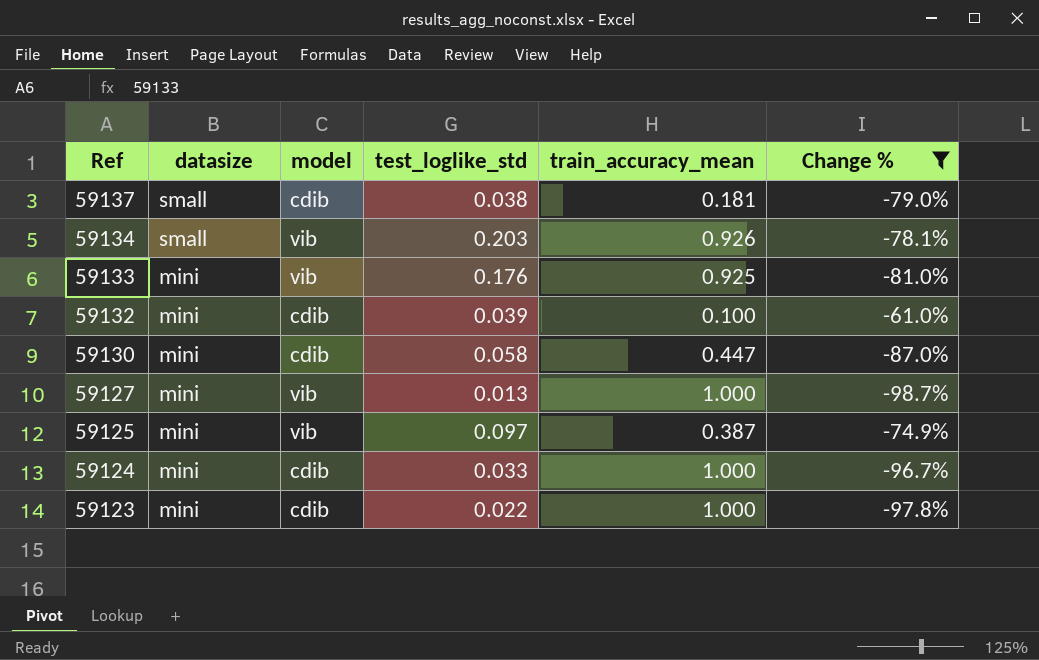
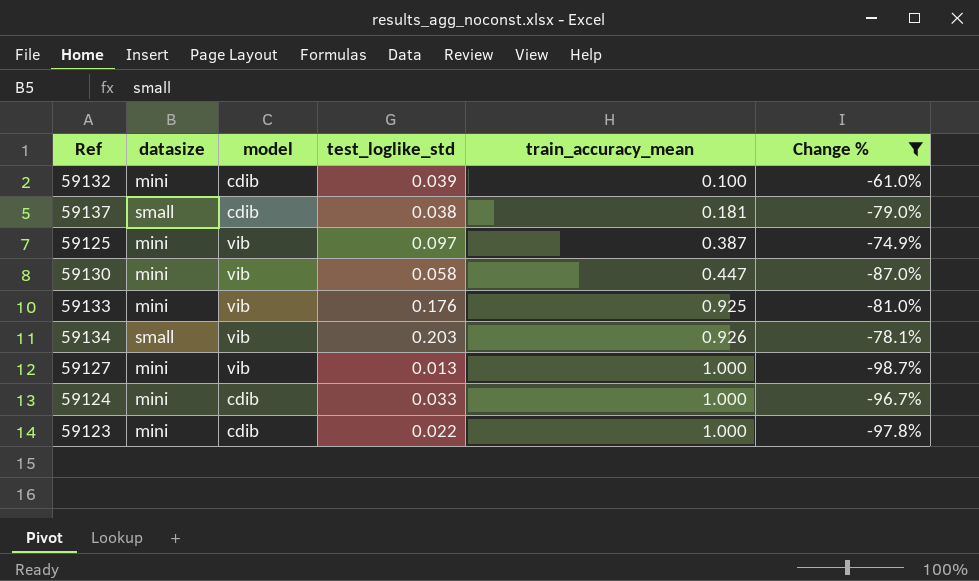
row order: Ref descending -> train_accuracy_mean ascending
59130 | model: cdib -> vib

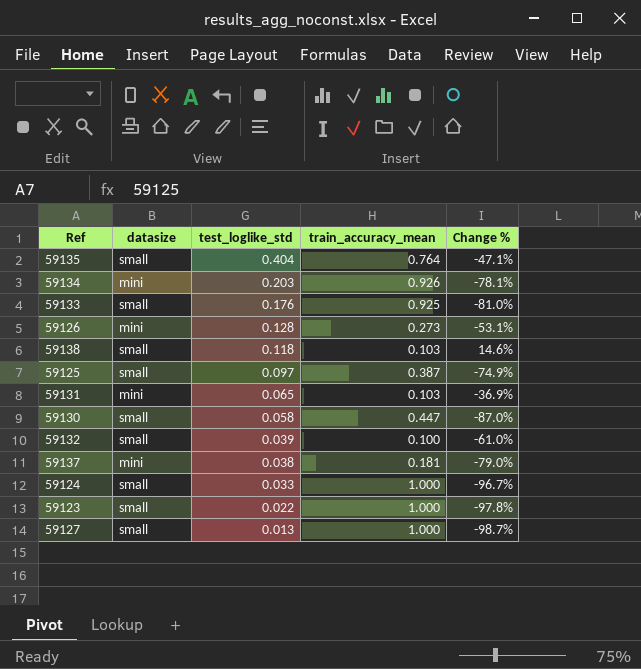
filter: Change % <= -61.0% -> none
row order: train_accuracy_mean ascending -> test_loglike_std descending
column model | position: 3 -> none
59134 | datasize: small -> mini
59133 | datasize: mini -> small
59125 | datasize: mini -> small
59130 | datasize: mini -> small
59132 | datasize: mini -> small
59137 | datasize: small -> mini
59124 | datasize: mini -> small
59123 | datasize: mini -> small
59127 | datasize: mini -> small

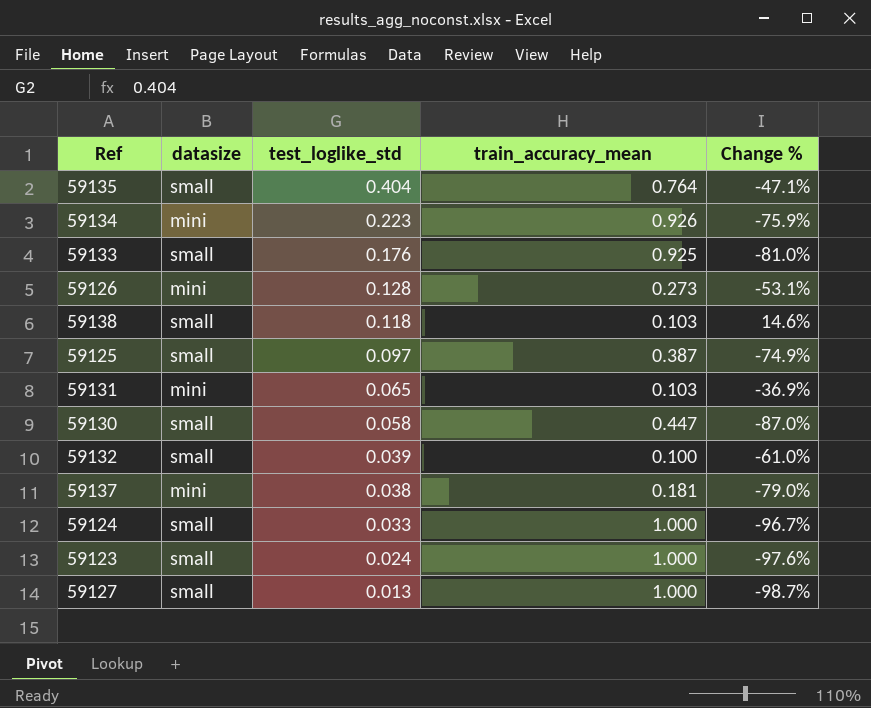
59134 | test_loglike_std: 0.203 -> 0.223
59134 | Change %: -78.1% -> -75.9%
59123 | test_loglike_std: 0.022 -> 0.024
59123 | Change %: -97.8% -> -97.6%

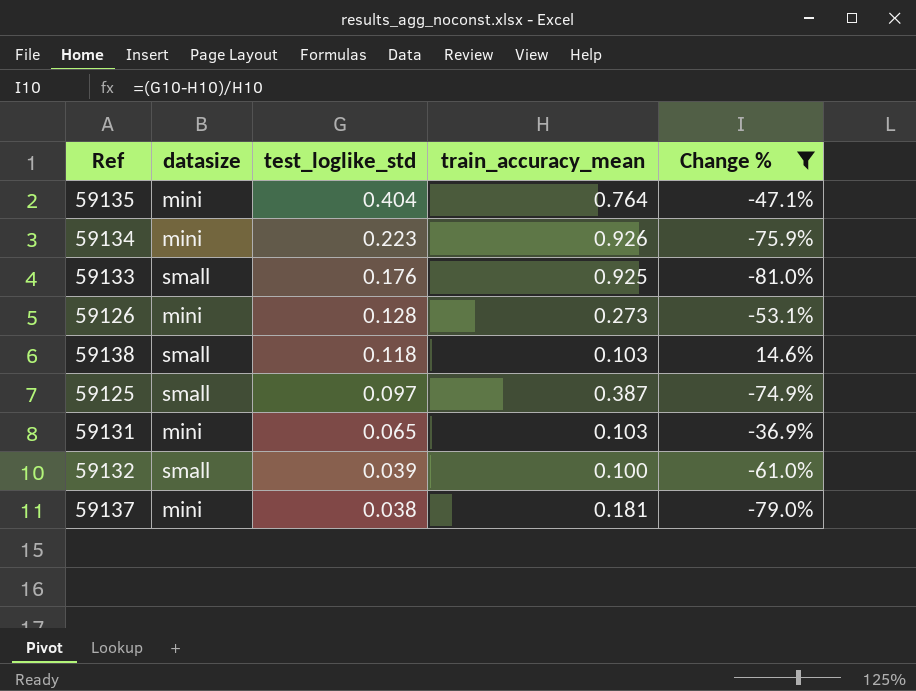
filter: none -> Change % >= -81.0%
59135 | datasize: small -> mini

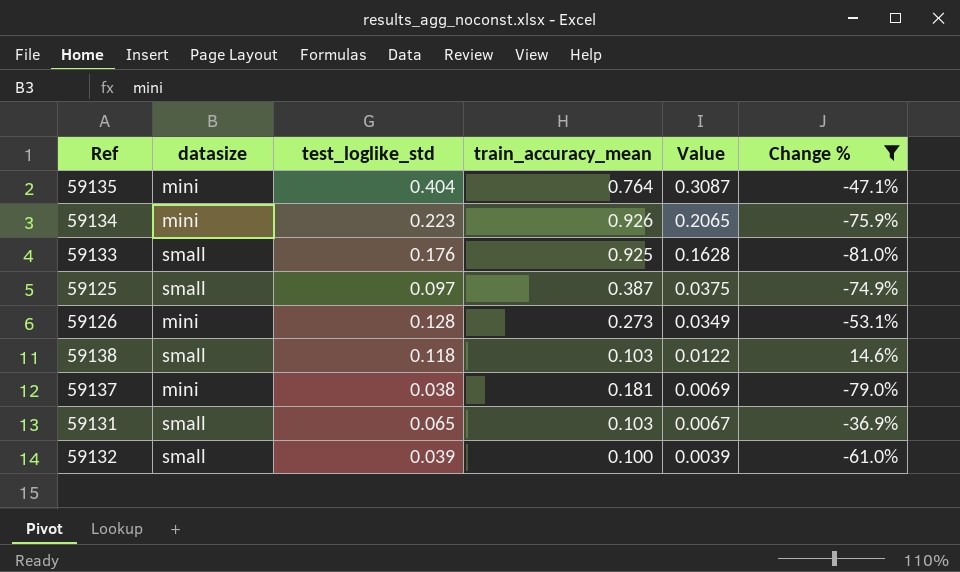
row order: test_loglike_std descending -> Value descending
column Value | formula: none -> [test_loglike_std] * [train_accuracy_mean]
59131 | datasize: mini -> small

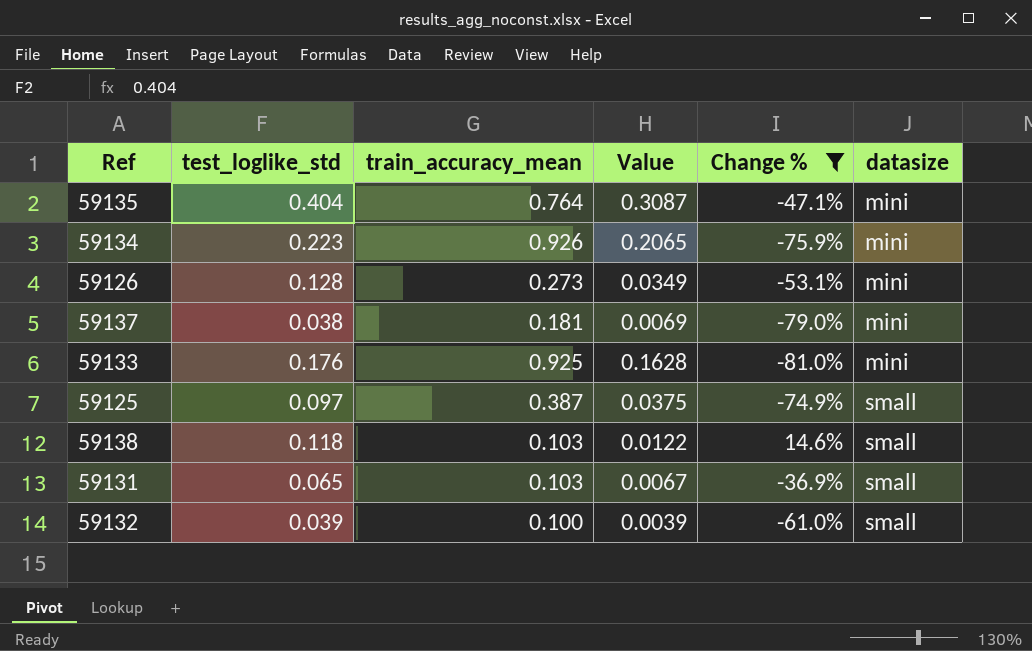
row order: Value descending -> datasize ascending
column datasize | position: 2 -> 6
59133 | datasize: small -> mini

